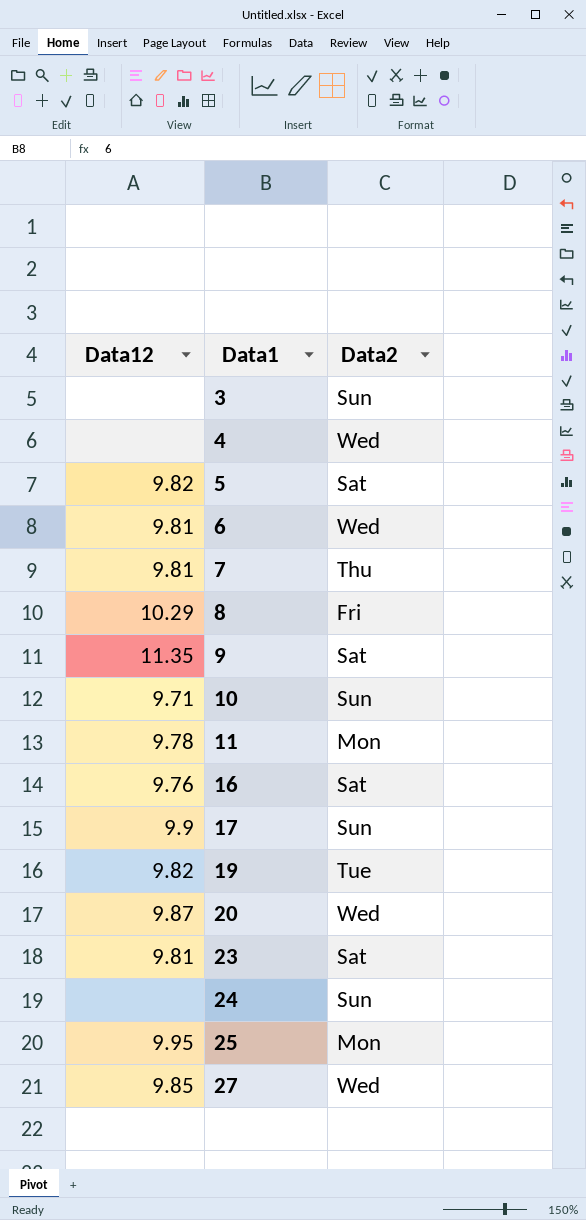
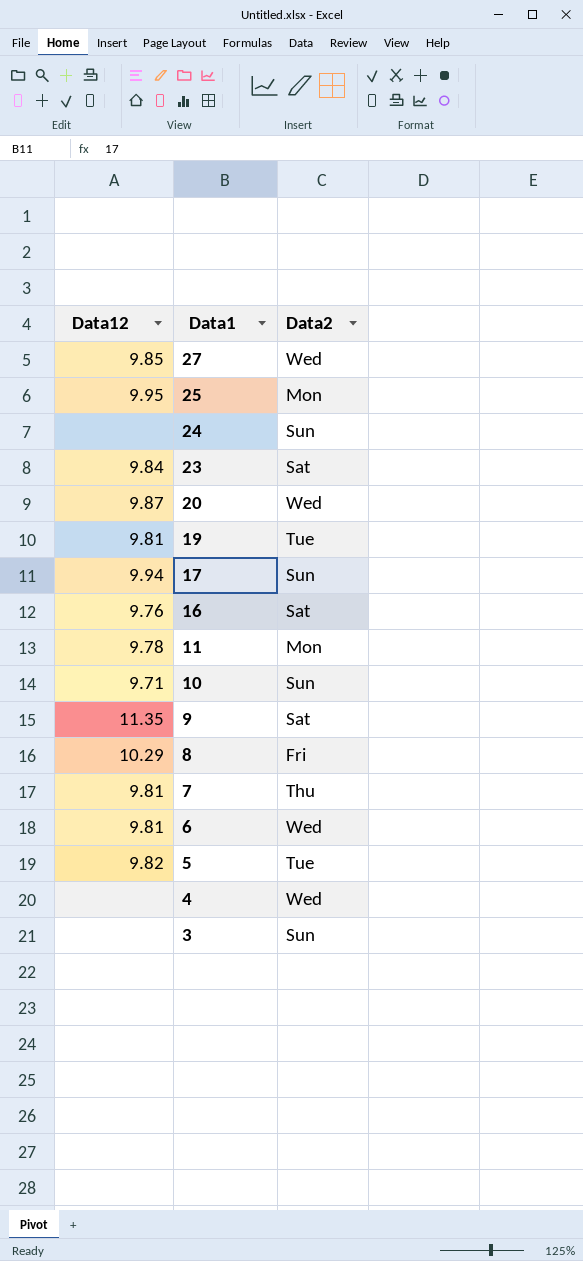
row order: Data1 ascending -> Data1 descending
23 | Data12: 9.81 -> 9.84
19 | Data12: 9.82 -> 9.81
17 | Data12: 9.9 -> 9.94
5 | Data2: Sat -> Tue

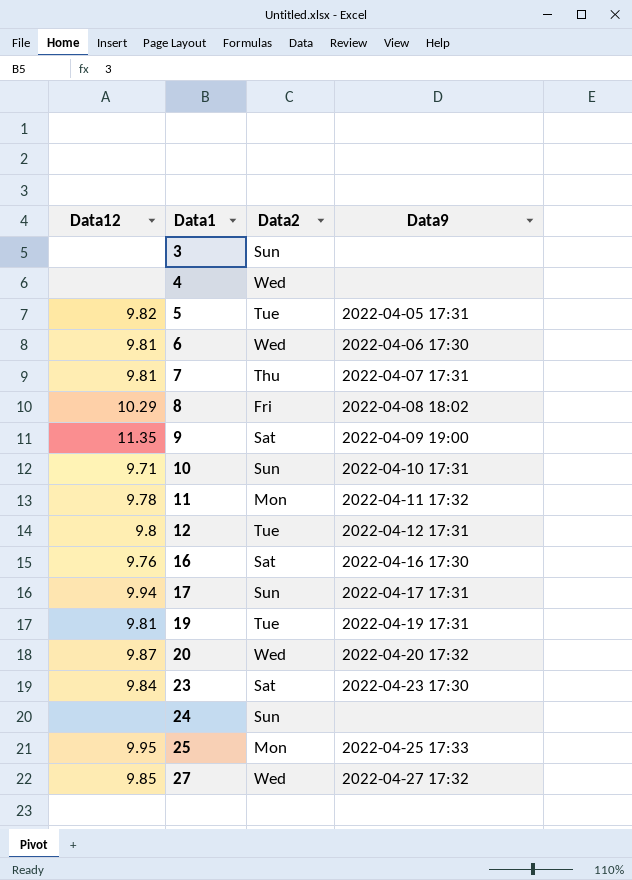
row order: Data1 descending -> Data1 ascending
column Data9 | position: none -> 4
row 12: none -> 9.8 | Tue | 2022-04-12 17:31

